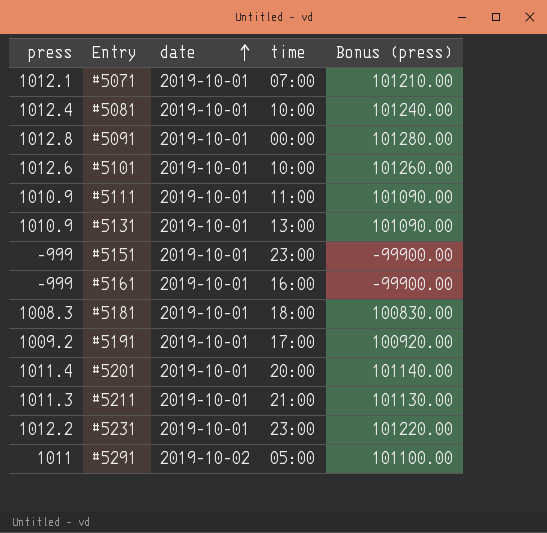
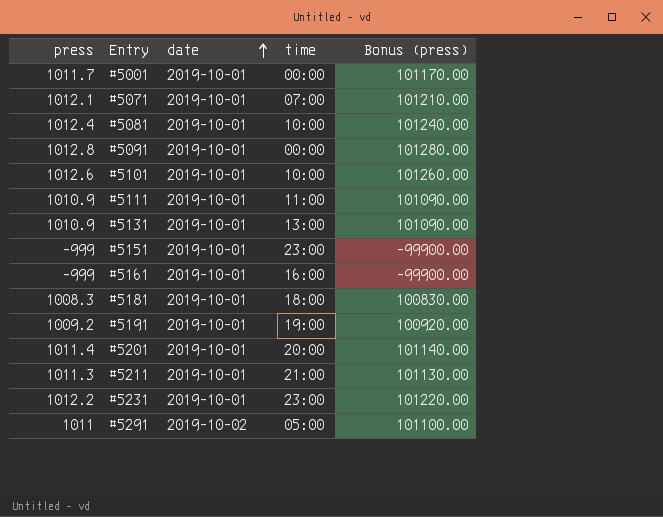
row #5001: none -> 1011.7 | 2019-10-01 | 00:00 | 101170.00
#5191 | time: 17:00 -> 19:00

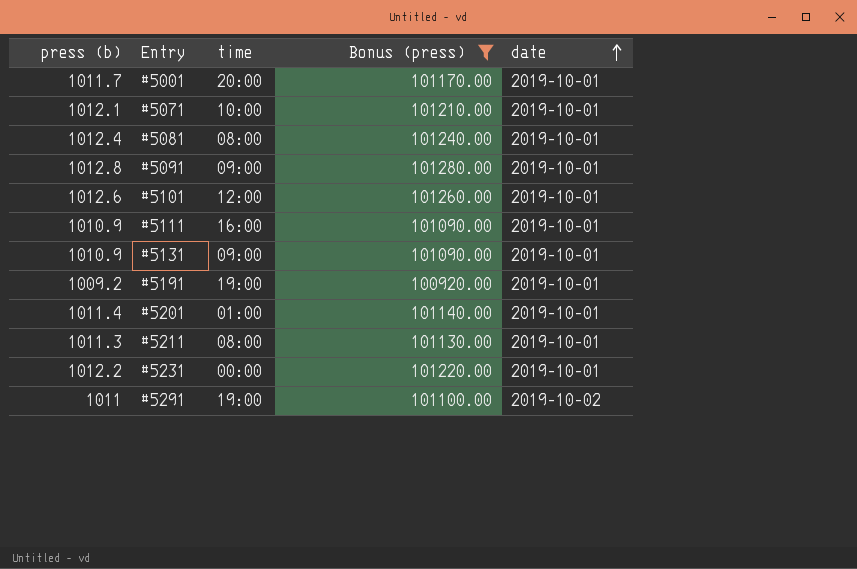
filter: none -> Bonus (press) >= 100920.00
column name: press -> press (b)
column date | position: 3 -> 5
#5001 | time: 00:00 -> 20:00
#5071 | time: 07:00 -> 10:00
#5081 | time: 10:00 -> 08:00
#5091 | time: 00:00 -> 09:00
#5101 | time: 10:00 -> 12:00
#5111 | time: 11:00 -> 16:00
#5131 | time: 13:00 -> 09:00
#5201 | time: 20:00 -> 01:00
#5211 | time: 21:00 -> 08:00
#5231 | time: 23:00 -> 00:00
#5291 | time: 05:00 -> 19:00

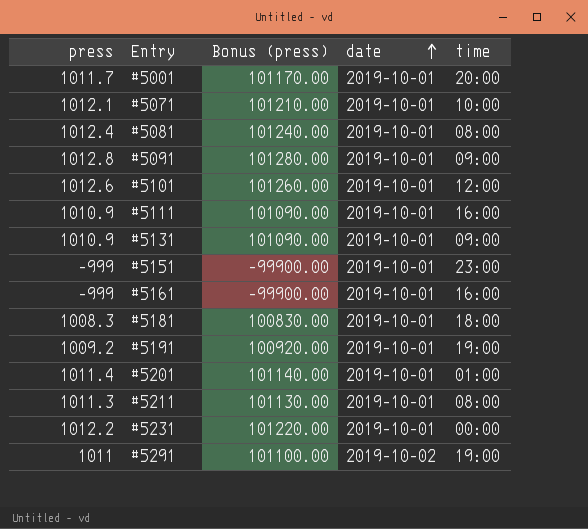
filter: Bonus (press) >= 100920.00 -> none
column name: press (b) -> press
column time | position: 3 -> 5

